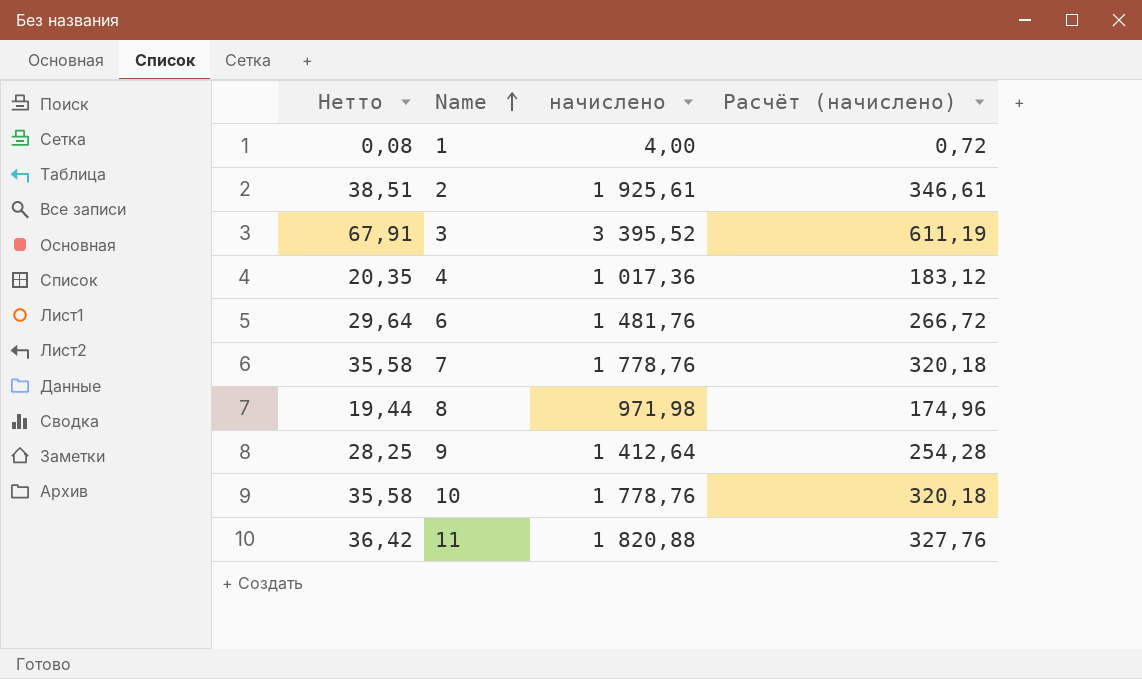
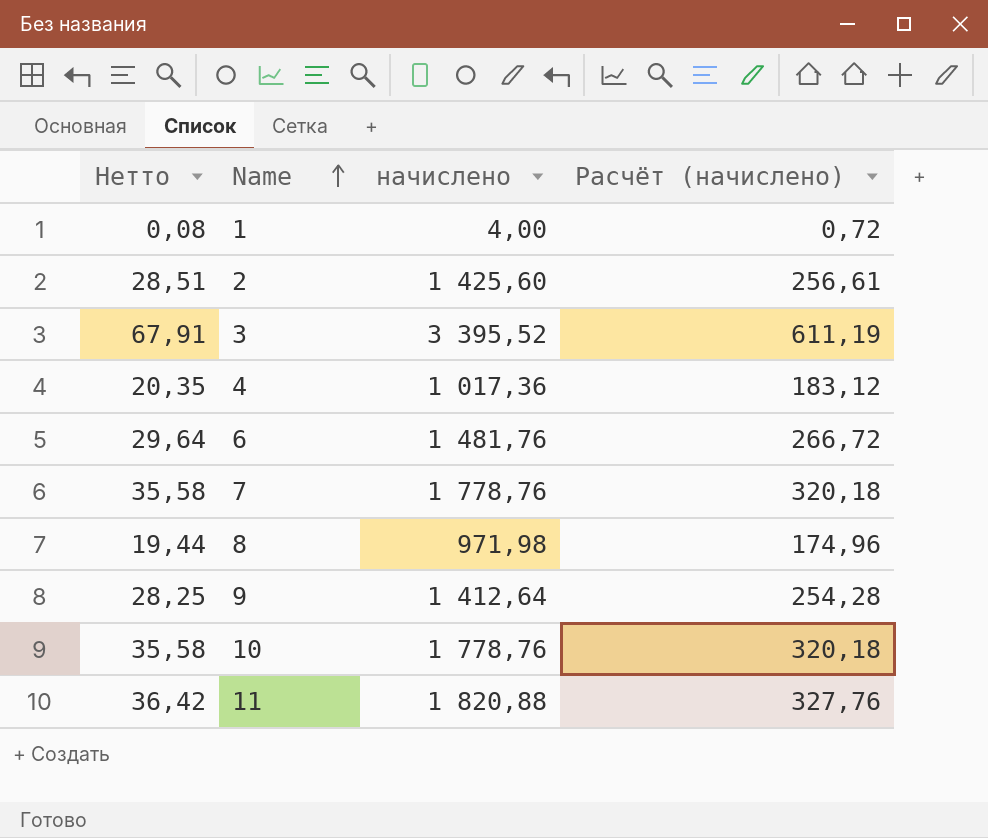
2 | Нетто: 38,51 -> 28,51
2 | начислено: 1 925,61 -> 1 425,60
2 | Расчёт (начислено): 346,61 -> 256,61

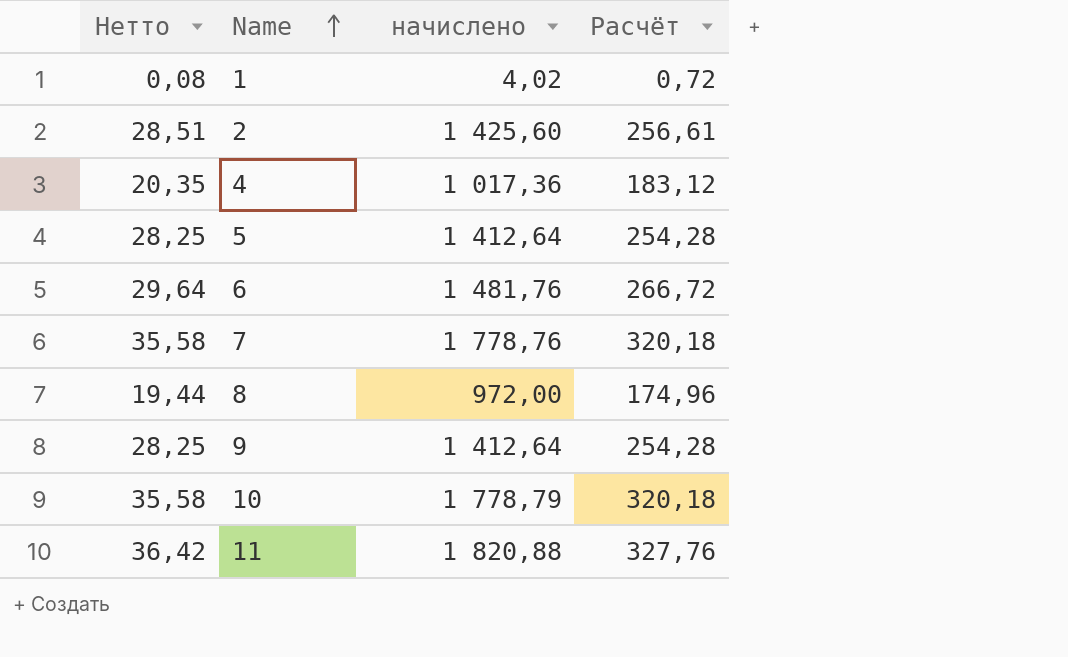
column name: Расчёт (начислено) -> Расчёт
row 3: 67,91 | 3 395,52 | 611,19 -> none
1 | начислено: 4,00 -> 4,02
row 5: none -> 28,25 | 1 412,64 | 254,28
8 | начислено: 971,98 -> 972,00
10 | начислено: 1 778,76 -> 1 778,79

